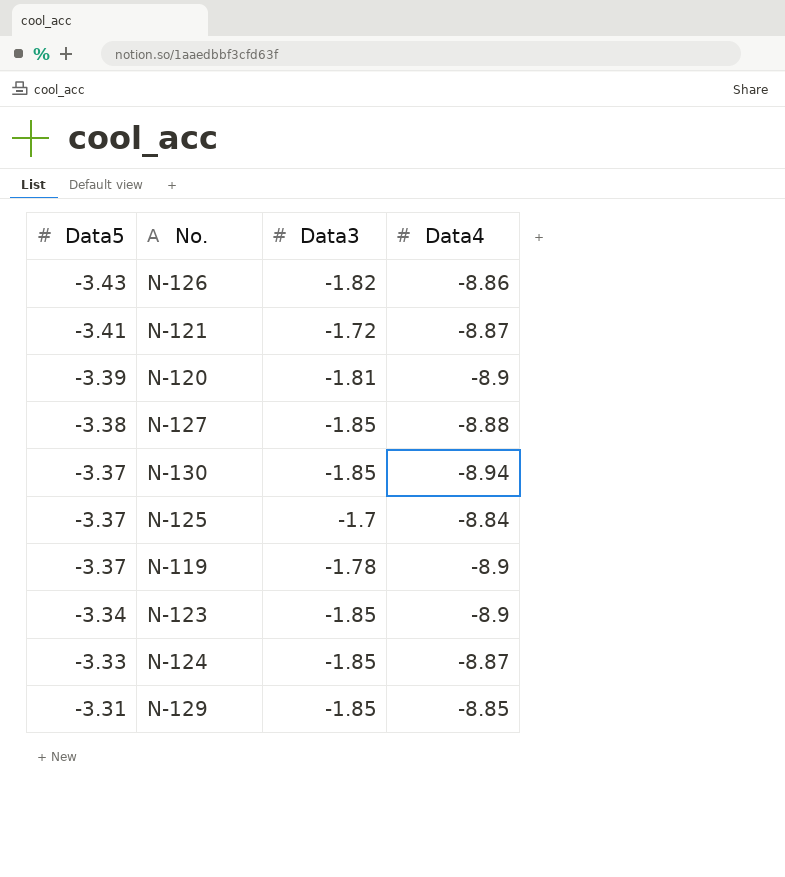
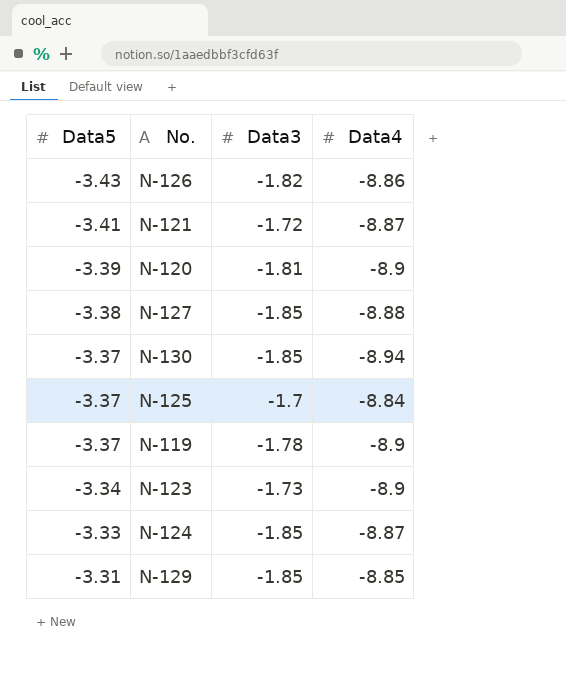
N-123 | Data3: -1.85 -> -1.73

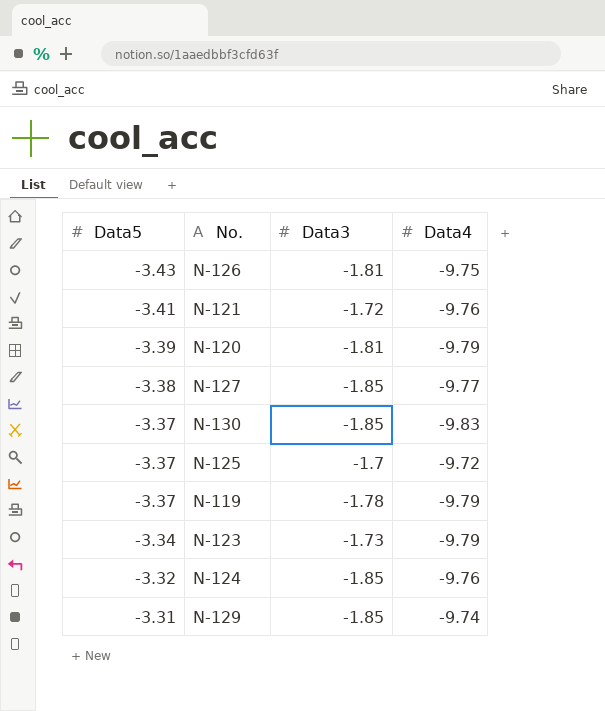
N-126 | Data3: -1.82 -> -1.81
N-126 | Data4: -8.86 -> -9.75
N-121 | Data4: -8.87 -> -9.76
N-120 | Data4: -8.9 -> -9.79
N-127 | Data4: -8.88 -> -9.77
N-130 | Data4: -8.94 -> -9.83
N-125 | Data4: -8.84 -> -9.72
N-119 | Data4: -8.9 -> -9.79
N-123 | Data4: -8.9 -> -9.79
N-124 | Data5: -3.33 -> -3.32
N-124 | Data4: -8.87 -> -9.76
N-129 | Data4: -8.85 -> -9.74

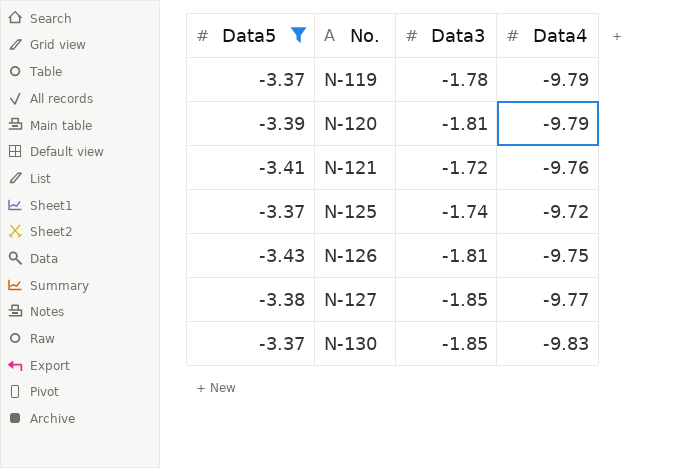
filter: none -> Data5 <= -3.37
row order: Data5 ascending -> No. ascending
N-125 | Data3: -1.7 -> -1.74

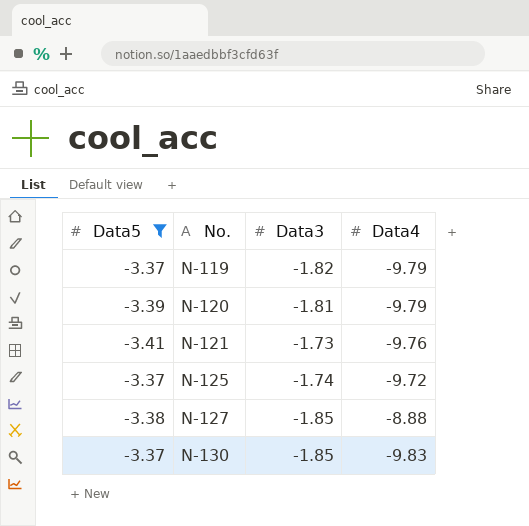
row N-126: -3.43 | -1.81 | -9.75 -> none
N-119 | Data3: -1.78 -> -1.82
N-121 | Data3: -1.72 -> -1.73
N-127 | Data4: -9.77 -> -8.88

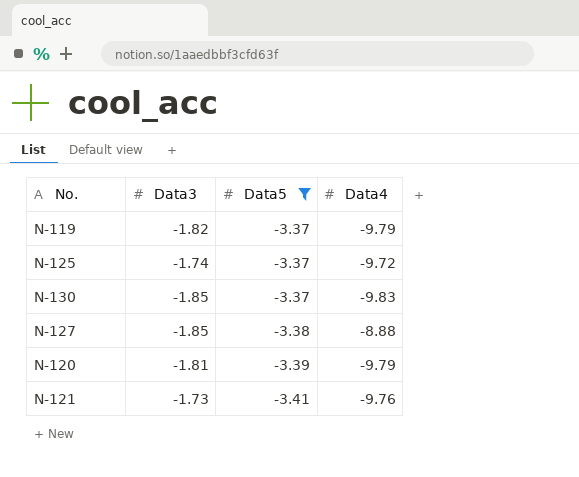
row order: No. ascending -> Data5 descending
column Data5 | position: 1 -> 3

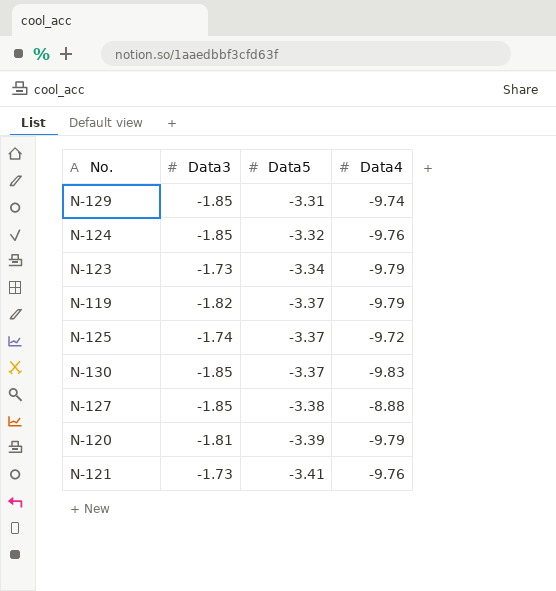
filter: Data5 <= -3.37 -> none

